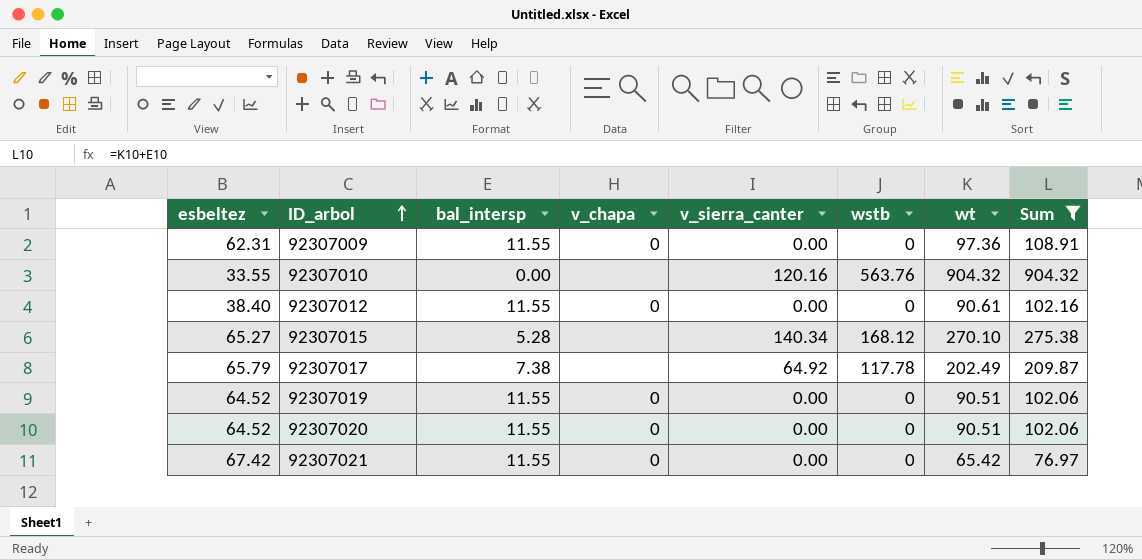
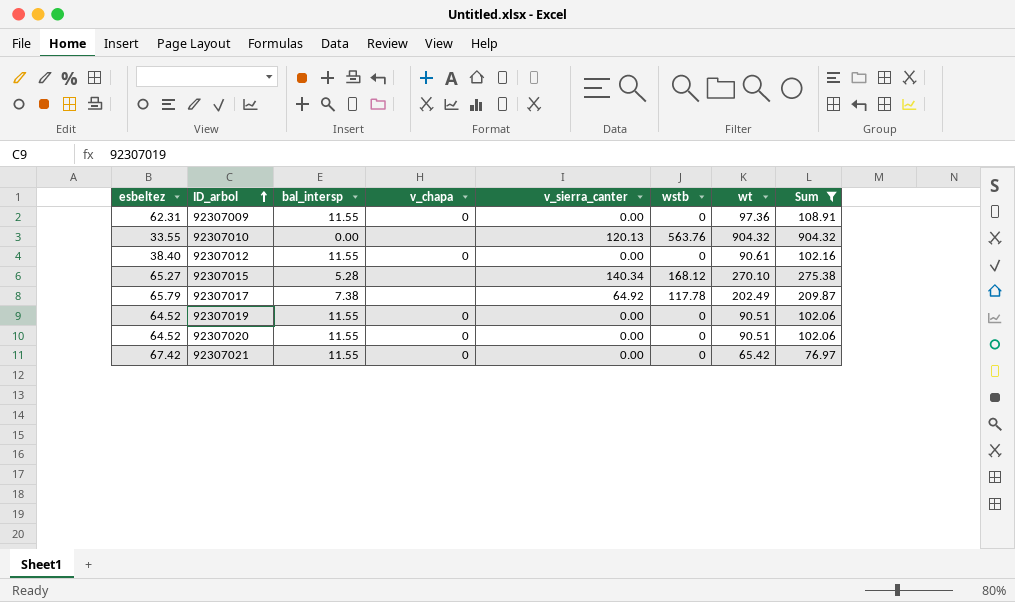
92307010 | v_sierra_canter: 120.16 -> 120.13

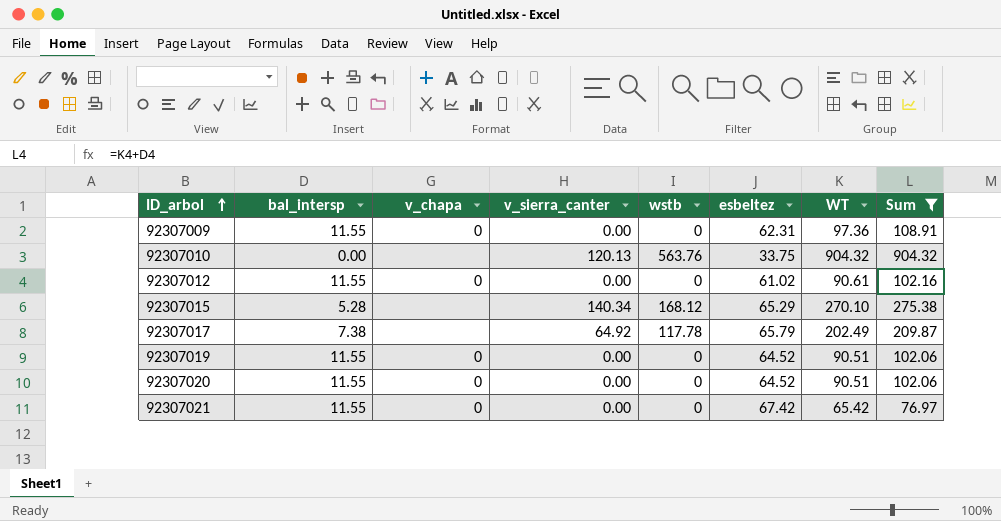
column esbeltez | position: 1 -> 6
column name: wt -> WT
92307010 | esbeltez: 33.55 -> 33.75
92307012 | esbeltez: 38.40 -> 61.02
92307015 | esbeltez: 65.27 -> 65.29

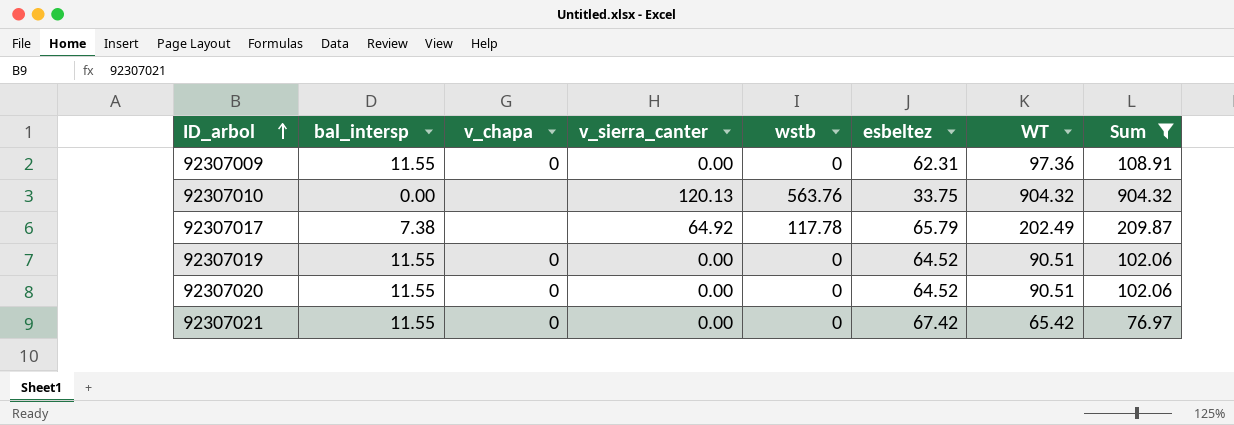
row 92307012: 11.55 | 0 | 0.00 | 0 | 61.02 | 90.61 | 102.16 -> none
row 92307015: 5.28 | none | 140.34 | 168.12 | 65.29 | 270.10 | 275.38 -> none

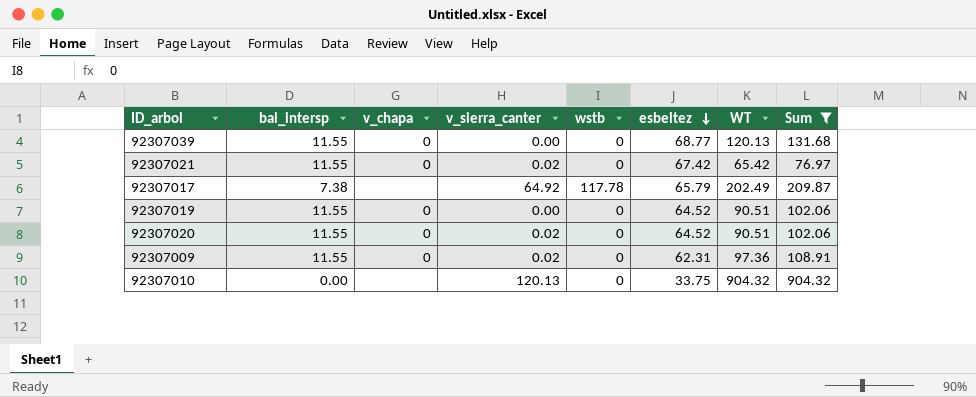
row order: ID_arbol ascending -> esbeltez descending
row 92307039: none -> 11.55 | 0 | 0.00 | 0 | 68.77 | 120.13 | 131.68
92307021 | v_sierra_canter: 0.00 -> 0.02
92307020 | v_sierra_canter: 0.00 -> 0.02
92307009 | v_sierra_canter: 0.00 -> 0.02
92307010 | wstb: 563.76 -> 0

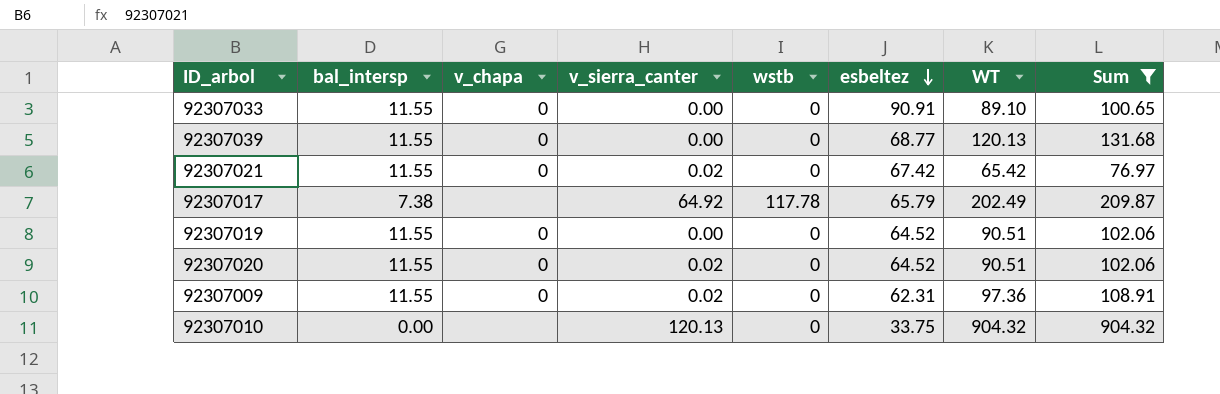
row 92307033: none -> 11.55 | 0 | 0.00 | 0 | 90.91 | 89.10 | 100.65

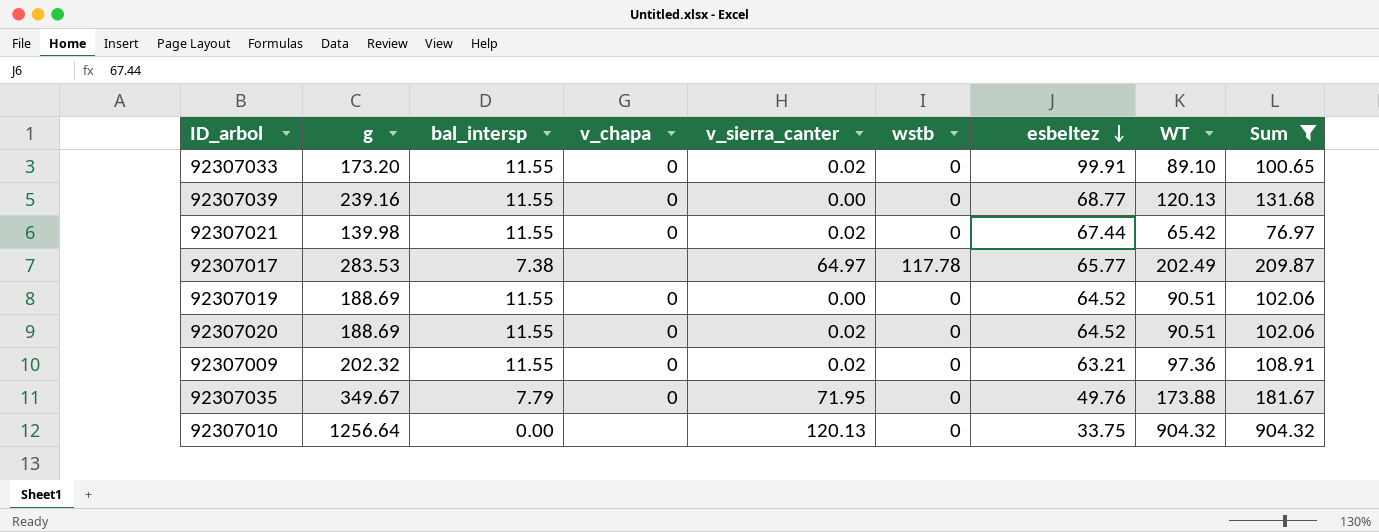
column g | position: none -> 2
92307033 | v_sierra_canter: 0.00 -> 0.02
92307033 | esbeltez: 90.91 -> 99.91
92307021 | esbeltez: 67.42 -> 67.44
92307017 | v_sierra_canter: 64.92 -> 64.97
92307017 | esbeltez: 65.79 -> 65.77
92307009 | esbeltez: 62.31 -> 63.21
row 92307035: none -> 349.67 | 7.79 | 0 | 71.95 | 0 | 49.76 | 173.88 | 181.67

